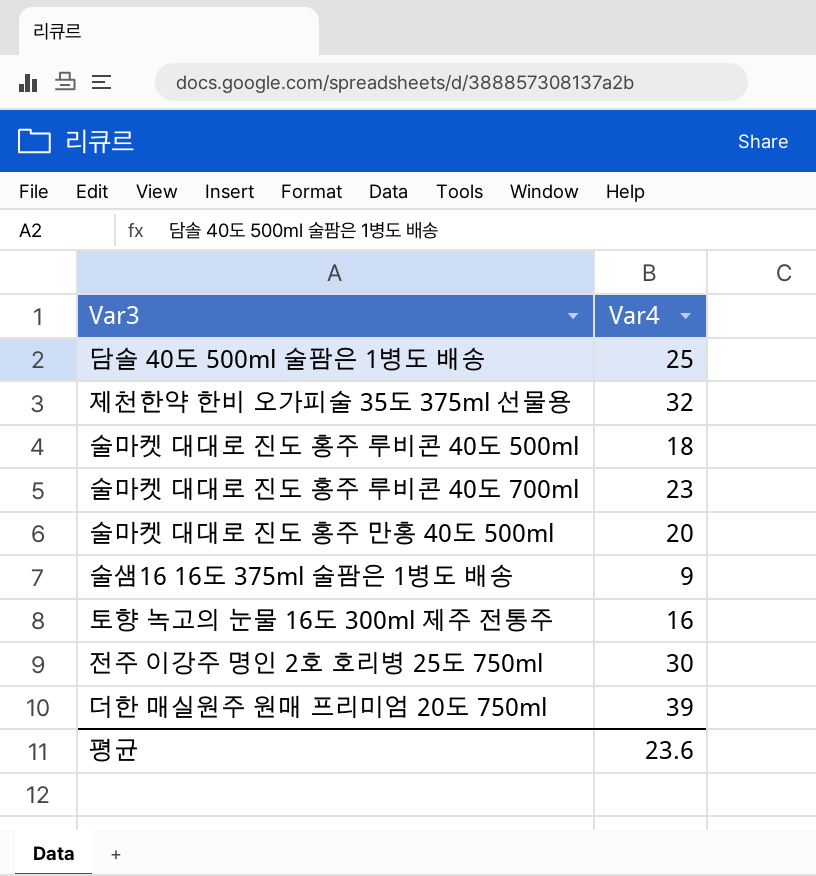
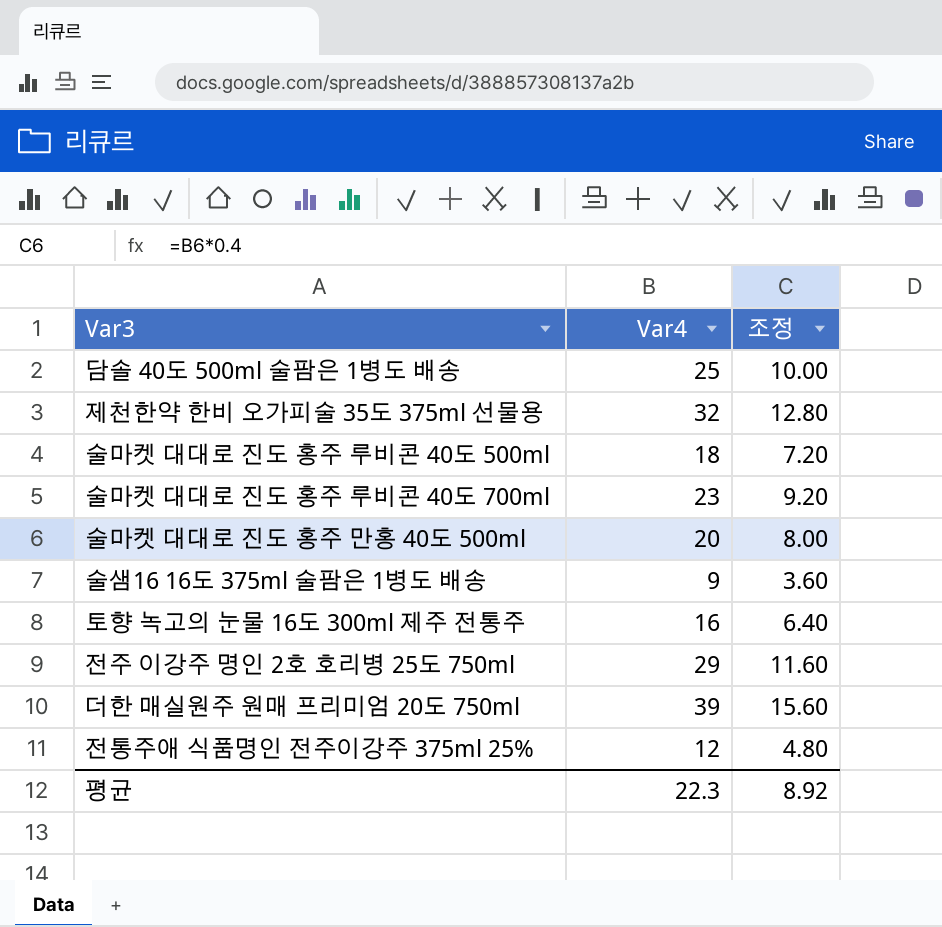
column 조정 | formula: none -> [Var4] * 0.4
전주 이강주 명인 2호 호리병 25도 750ml | Var4: 30 -> 29
row 전통주애 식품명인 전주이강주 375ml 25%: none -> 12 | 4.80
평균 | Var4: 23.6 -> 22.3

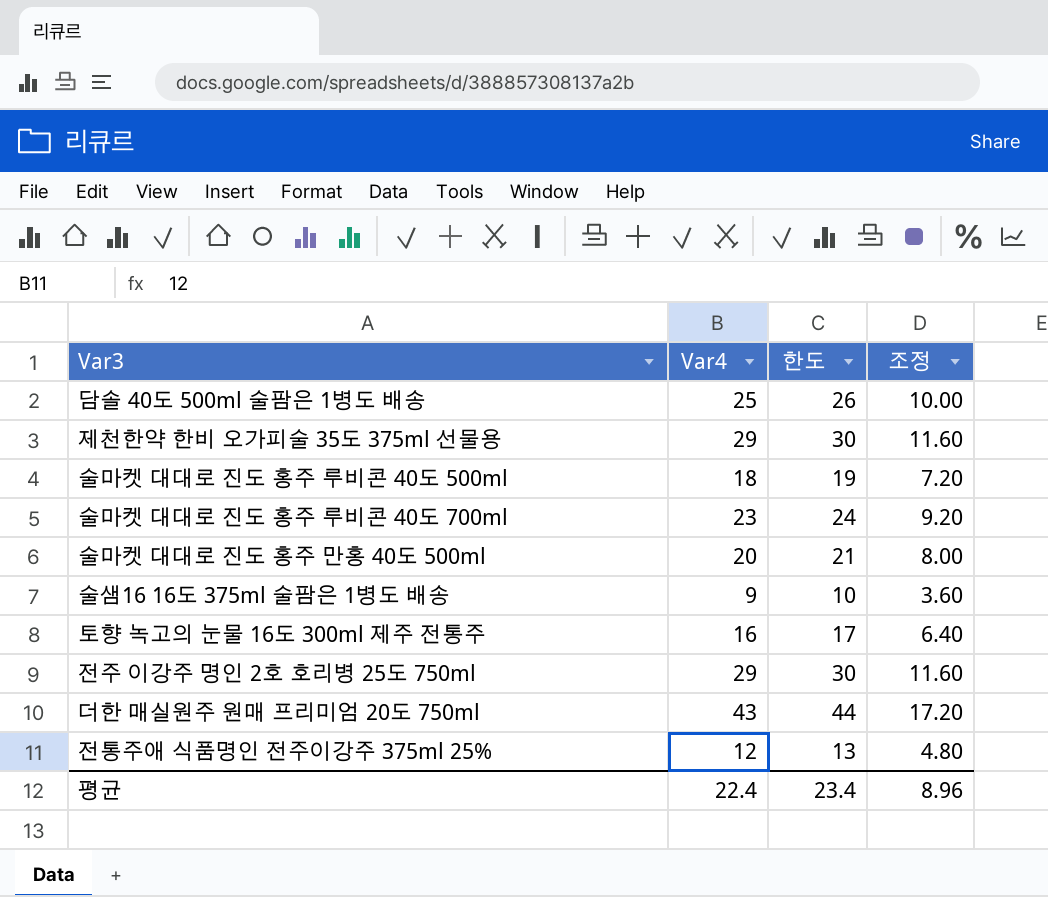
column 한도 | formula: none -> [Var4] + 1
제천한약 한비 오가피술 35도 375ml 선물용 | Var4: 32 -> 29
제천한약 한비 오가피술 35도 375ml 선물용 | 조정: 12.80 -> 11.60
더한 매실원주 원매 프리미엄 20도 750ml | Var4: 39 -> 43
더한 매실원주 원매 프리미엄 20도 750ml | 조정: 15.60 -> 17.20
평균 | Var4: 22.3 -> 22.4
평균 | 조정: 8.92 -> 8.96

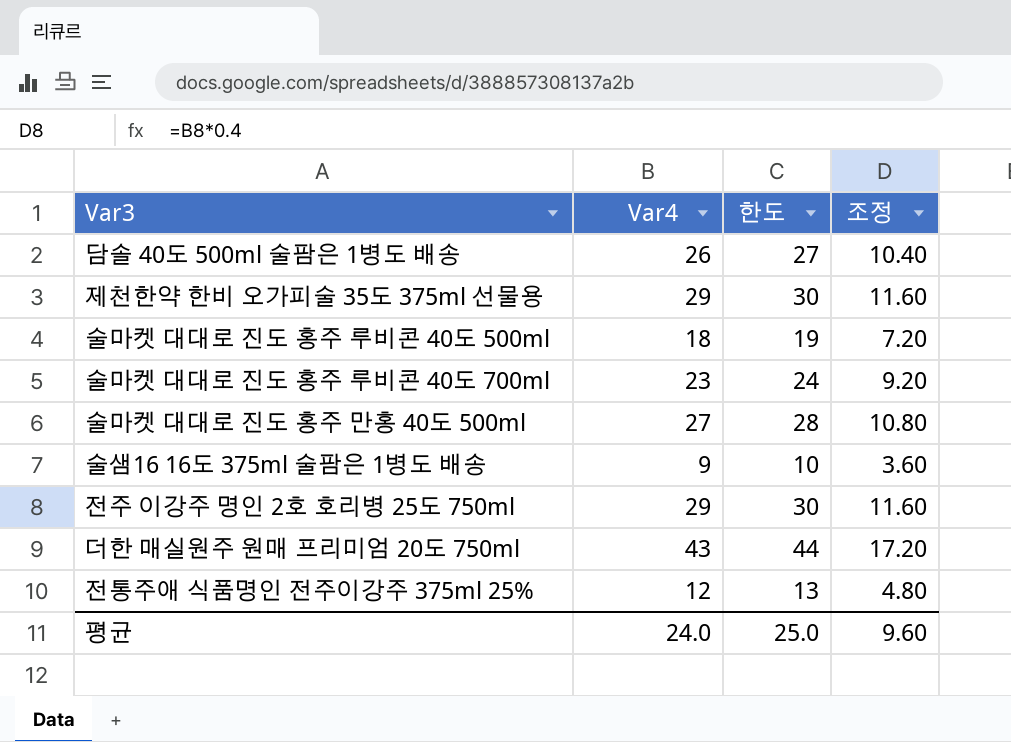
row 토향 녹고의 눈물 16도 300ml 제주 전통주: 16 | 17 | 6.40 -> none
담솔 40도 500ml 술팜은 1병도 배송 | Var4: 25 -> 26
담솔 40도 500ml 술팜은 1병도 배송 | 한도: 26 -> 27
담솔 40도 500ml 술팜은 1병도 배송 | 조정: 10.00 -> 10.40
술마켓 대대로 진도 홍주 만홍 40도 500ml | Var4: 20 -> 27
술마켓 대대로 진도 홍주 만홍 40도 500ml | 한도: 21 -> 28
술마켓 대대로 진도 홍주 만홍 40도 500ml | 조정: 8.00 -> 10.80
평균 | Var4: 22.4 -> 24.0
평균 | 한도: 23.4 -> 25.0
평균 | 조정: 8.96 -> 9.60

